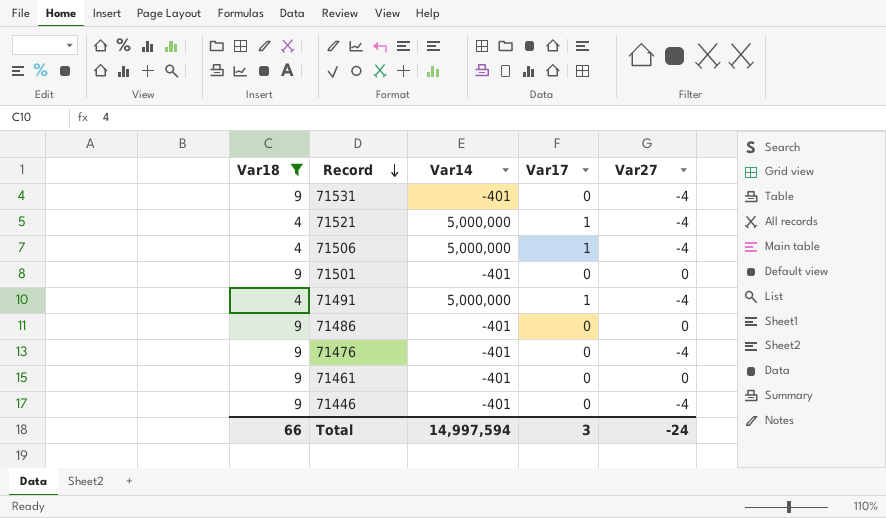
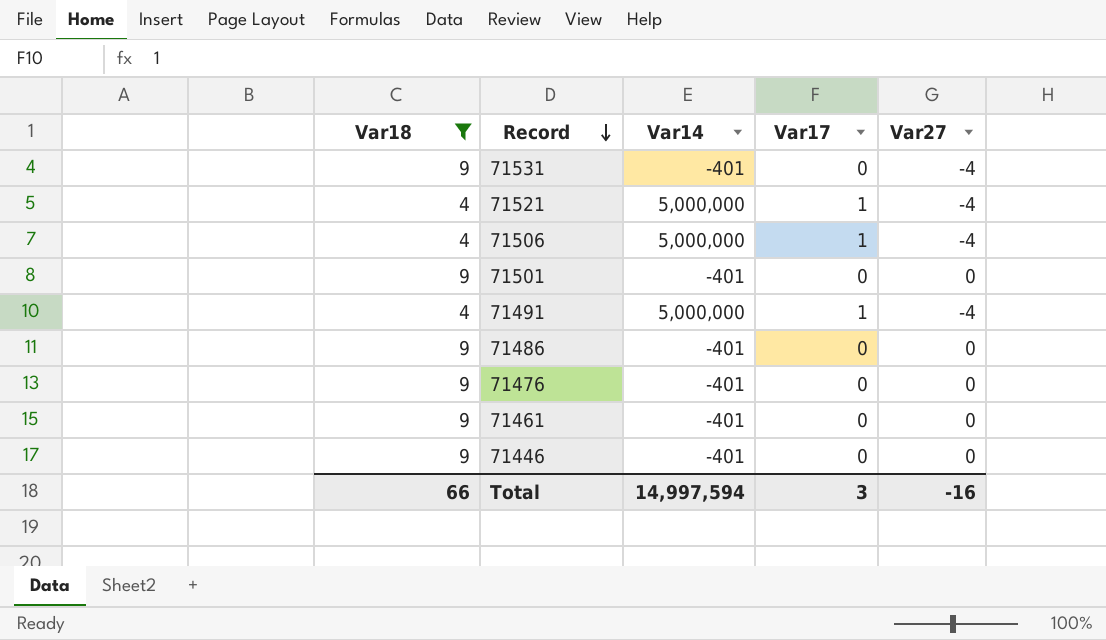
71476 | Var27: -4 -> 0
71446 | Var27: -4 -> 0
Total | Var27: -24 -> -16

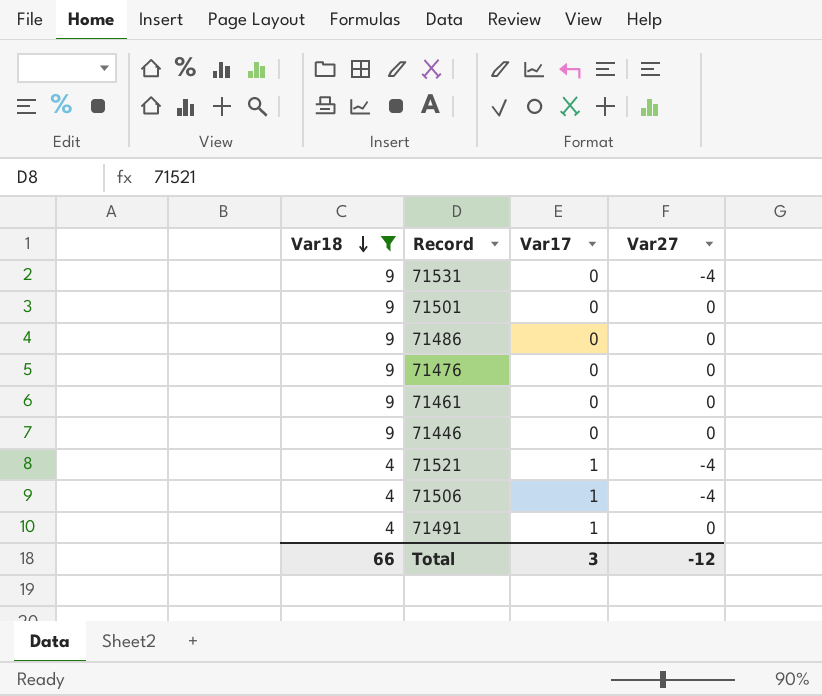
row order: Record descending -> Var18 descending
column Var14 | position: 3 -> none
71491 | Var27: -4 -> 0
Total | Var27: -16 -> -12

